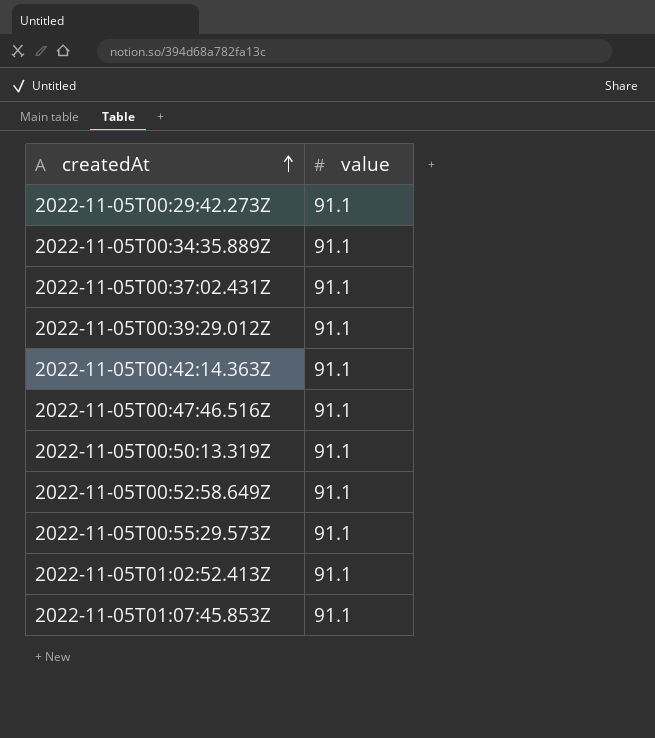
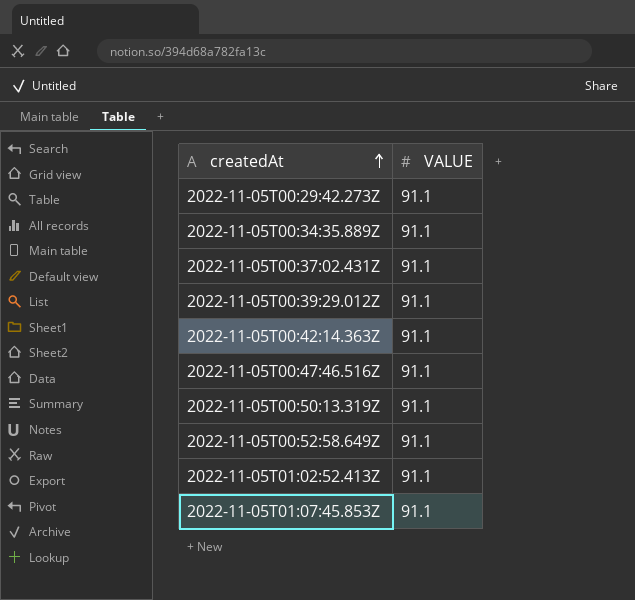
column name: value -> VALUE
row 2022-11-05T00:55:29.573Z: 91.1 -> none

